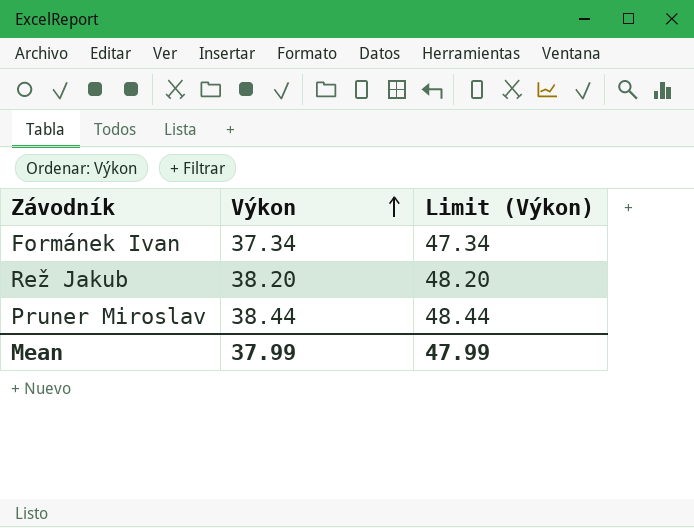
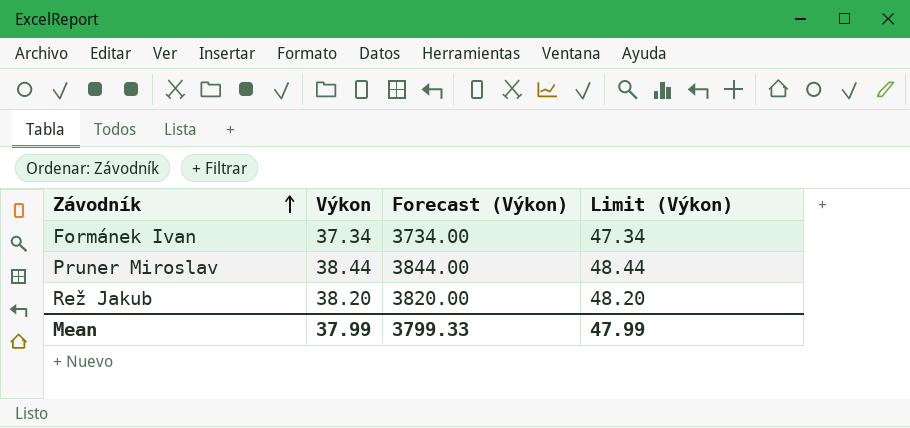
row order: Výkon ascending -> Závodník ascending
column Forecast (Výkon) | formula: none -> [Výkon] * 100

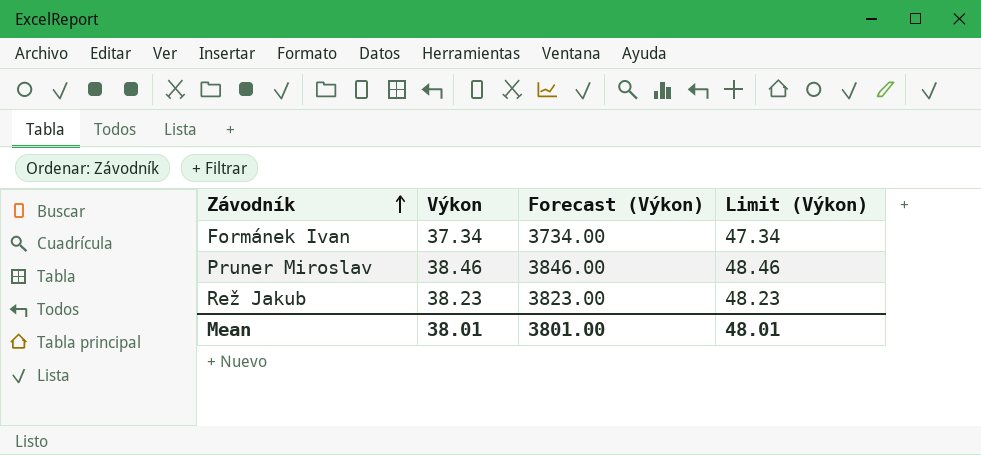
Pruner Miroslav | Výkon: 38.44 -> 38.46
Pruner Miroslav | Forecast (Výkon): 3844.00 -> 3846.00
Pruner Miroslav | Limit (Výkon): 48.44 -> 48.46
Rež Jakub | Výkon: 38.20 -> 38.23
Rež Jakub | Forecast (Výkon): 3820.00 -> 3823.00
Rež Jakub | Limit (Výkon): 48.20 -> 48.23
Mean | Výkon: 37.99 -> 38.01
Mean | Forecast (Výkon): 3799.33 -> 3801.00
Mean | Limit (Výkon): 47.99 -> 48.01

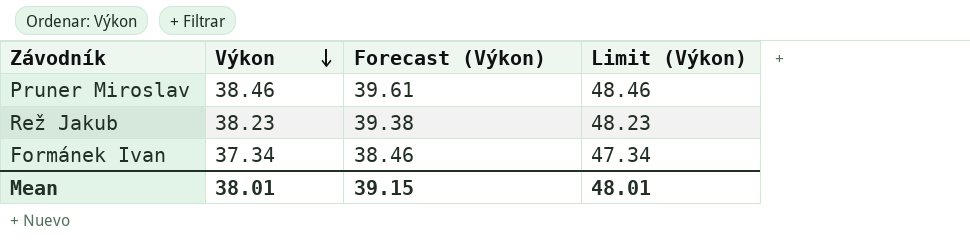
row order: Závodník ascending -> Výkon descending
column Forecast (Výkon) | formula: [Výkon] * 100 -> [Výkon] * 1.03
Mean | Forecast (Výkon): 3801.00 -> 39.15

